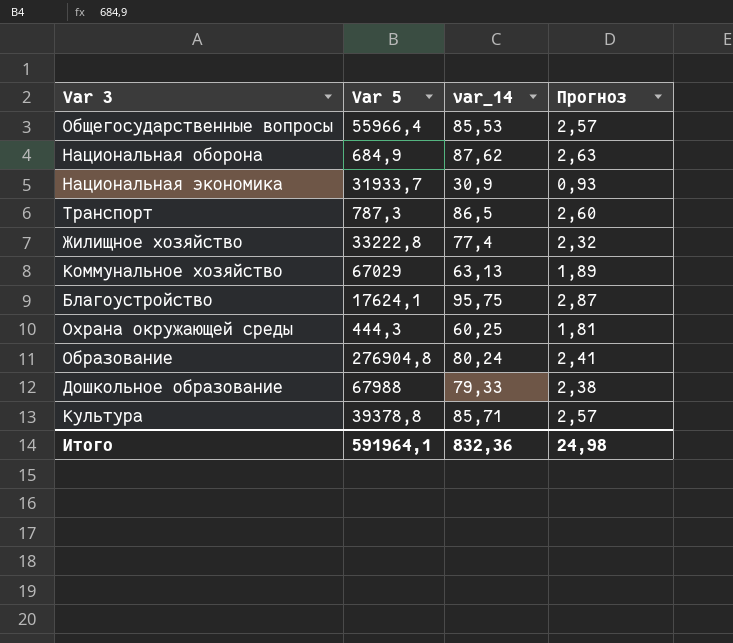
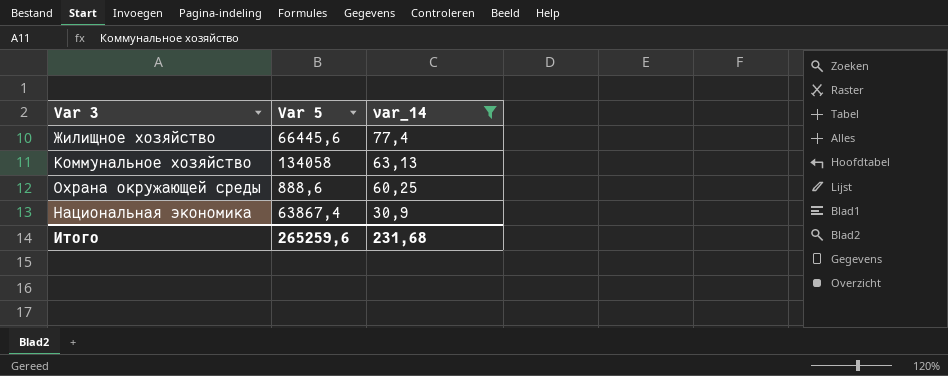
filter: none -> var_14 <= 77,4
row order: none -> var_14 descending
column Прогноз | formula: [var_14] * 0,03 -> none
Жилищное хозяйство | Var 5: 33222,8 -> 66445,6
Коммунальное хозяйство | Var 5: 67029 -> 134058
Охрана окружающей среды | Var 5: 444,3 -> 888,6
Национальная экономика | Var 5: 31933,7 -> 63867,4
Итого | Var 5: 591964,1 -> 265259,6
Итого | var_14: 832,36 -> 231,68

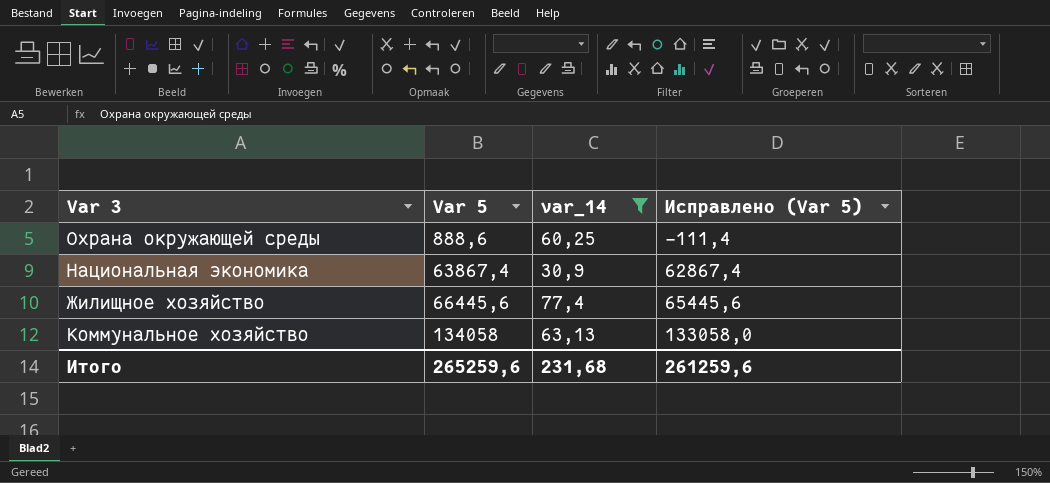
row order: var_14 descending -> Var 5 ascending
column Исправлено (Var 5) | formula: none -> [Var 5] - 1000

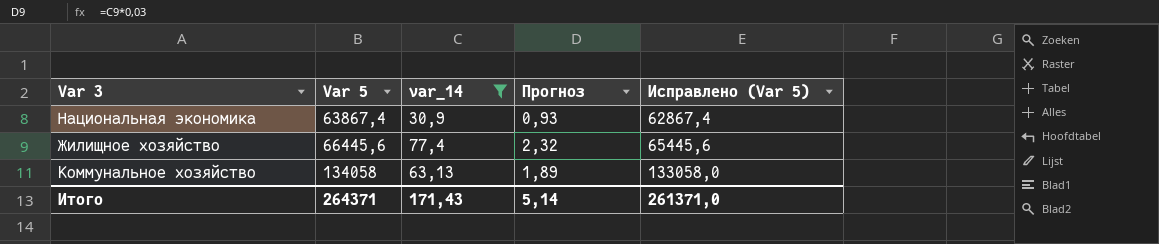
column Прогноз | formula: none -> [var_14] * 0,03
row Охрана окружающей среды: 888,6 | 60,25 | -111,4 -> none
Итого | Var 5: 265259,6 -> 264371
Итого | var_14: 231,68 -> 171,43
Итого | Исправлено (Var 5): 261259,6 -> 261371,0

